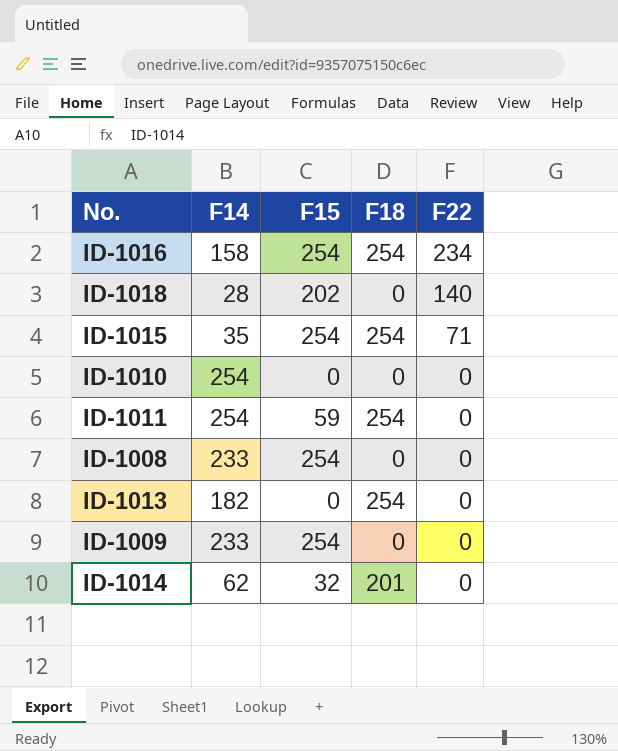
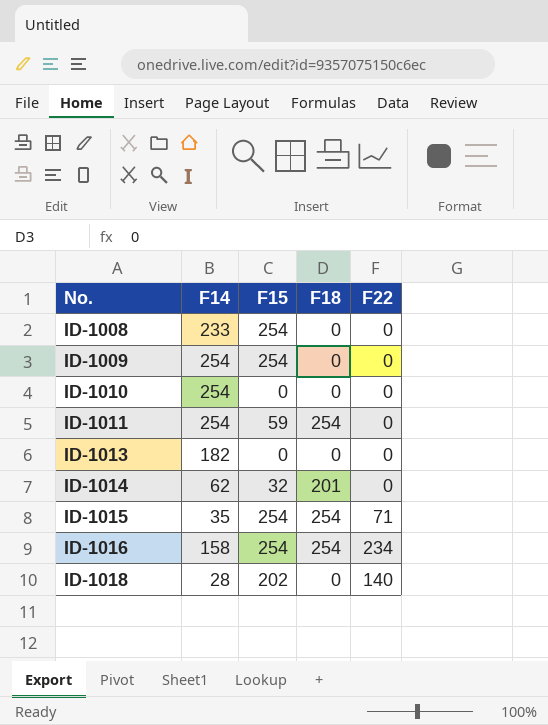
row order: F22 descending -> No. ascending
ID-1009 | F14: 233 -> 254
ID-1013 | F18: 254 -> 0

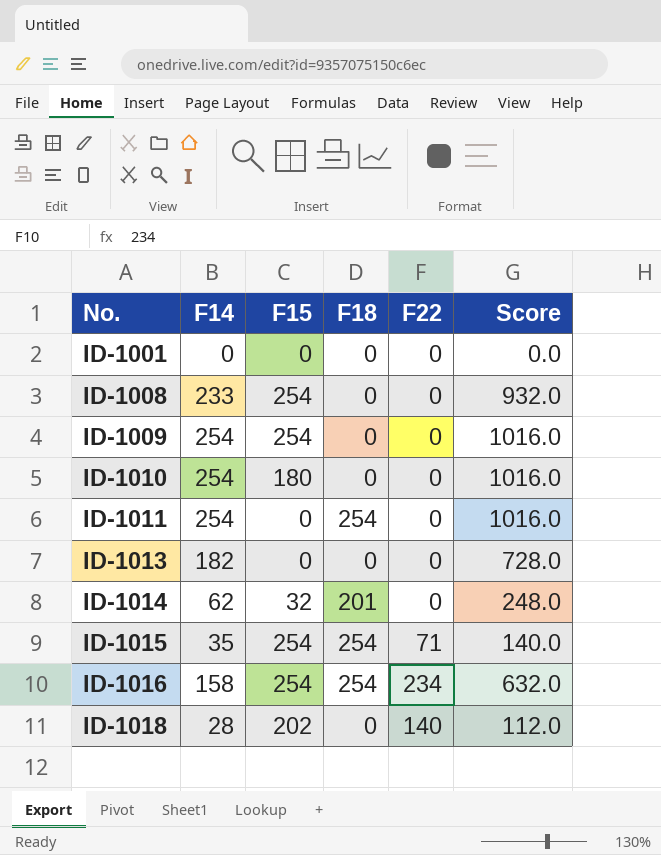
column Score | formula: none -> [F14] * 4
row ID-1001: none -> 0 | 0 | 0 | 0 | 0.0
ID-1010 | F15: 0 -> 180
ID-1011 | F15: 59 -> 0

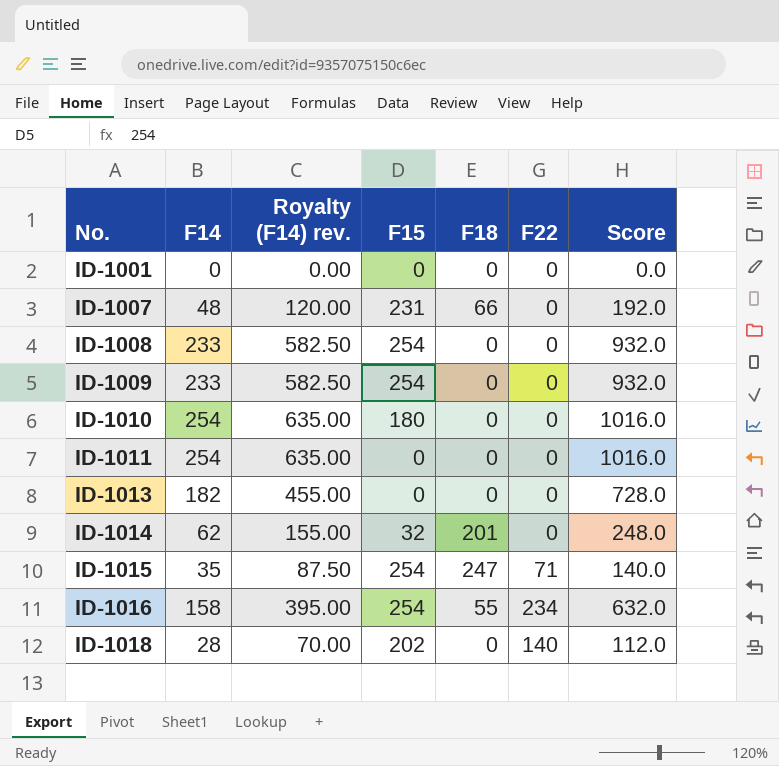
column Royalty (F14) rev. | formula: none -> [F14] * 2.5
row ID-1007: none -> 48 | 120.00 | 231 | 66 | 0 | 192.0
ID-1009 | F14: 254 -> 233
ID-1009 | Score: 1016.0 -> 932.0
ID-1011 | F18: 254 -> 0
ID-1015 | F18: 254 -> 247
ID-1016 | F18: 254 -> 55

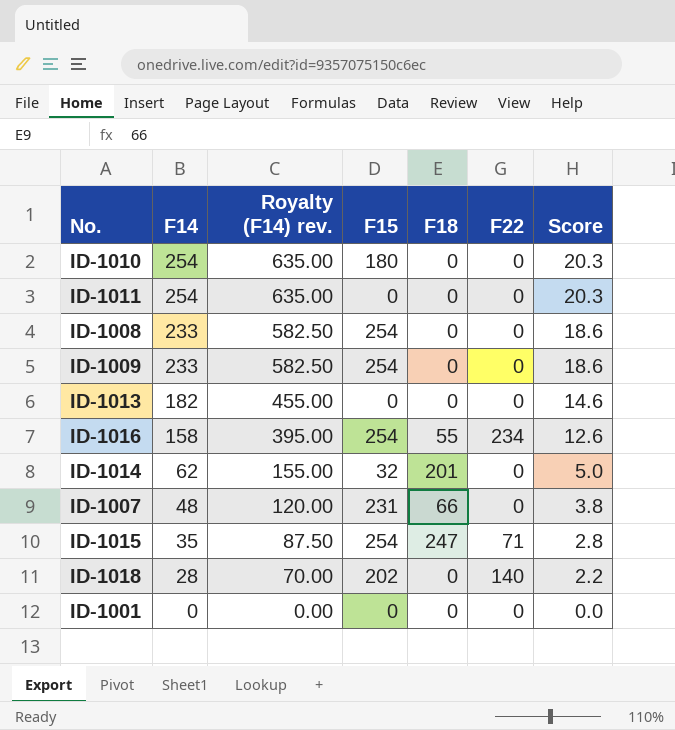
row order: No. ascending -> F14 descending
column Score | formula: [F14] * 4 -> [F14] * 0.08

